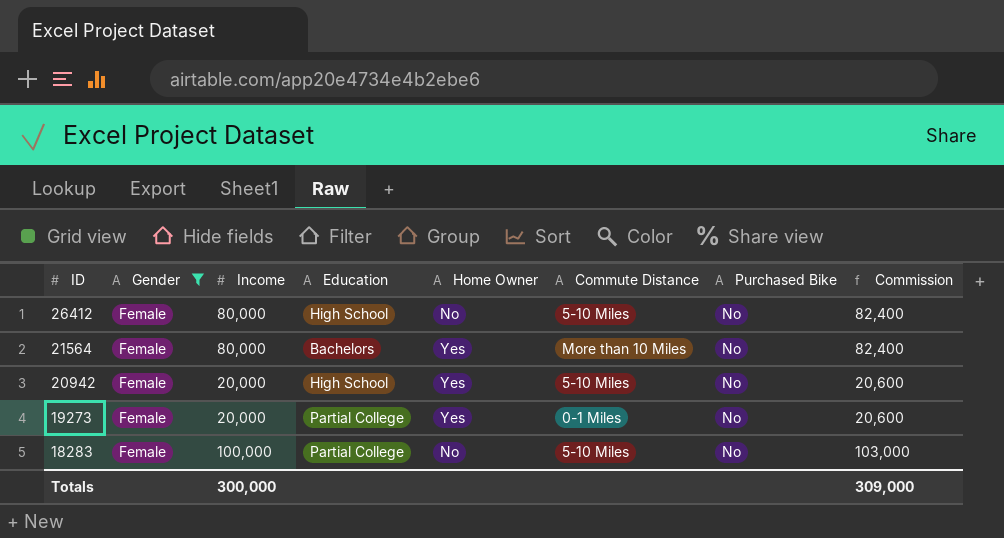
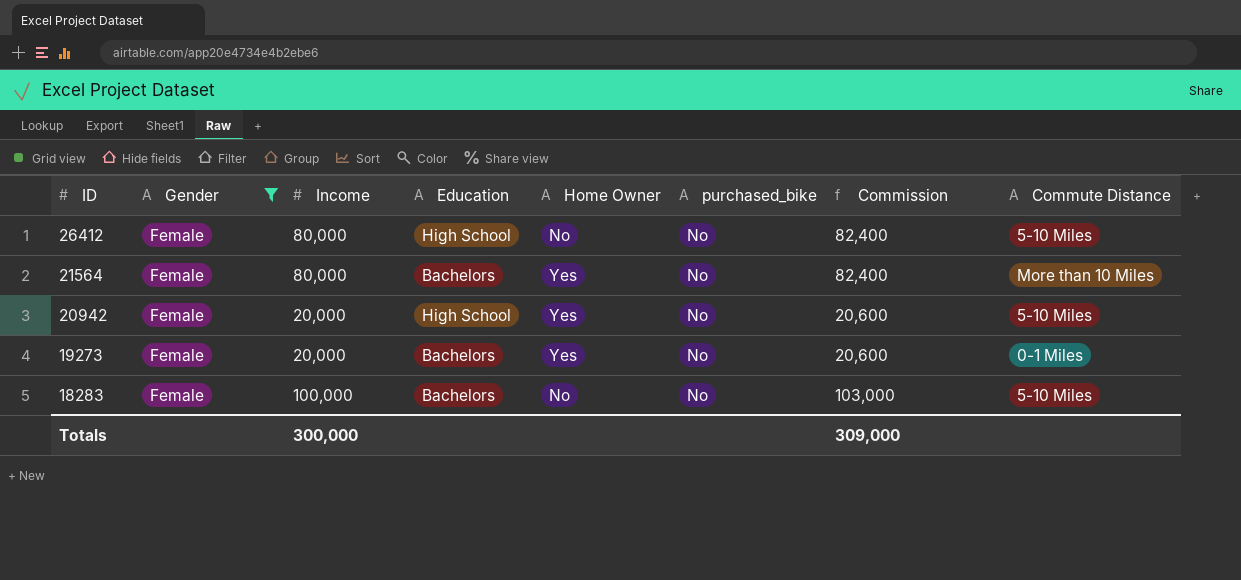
column name: Purchased Bike -> purchased_bike
column Commute Distance | position: 6 -> 8
19273 | Education: Partial College -> Bachelors
18283 | Education: Partial College -> Bachelors

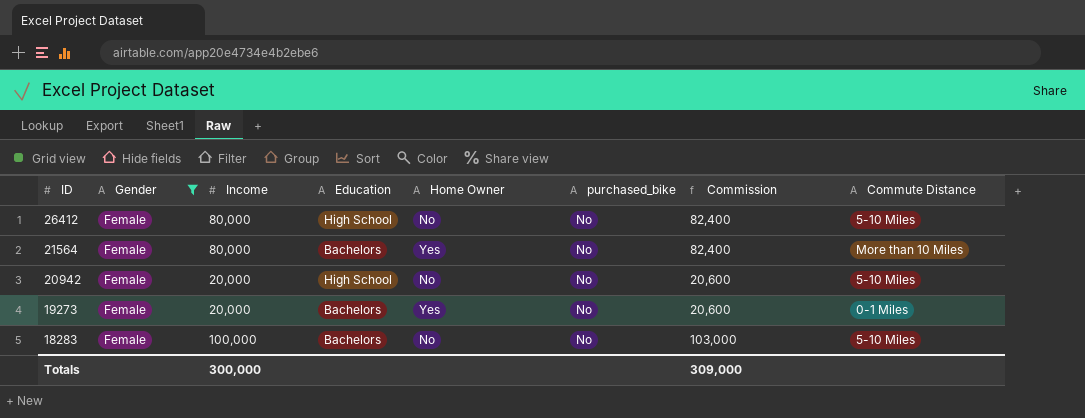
20942 | Home Owner: Yes -> No

